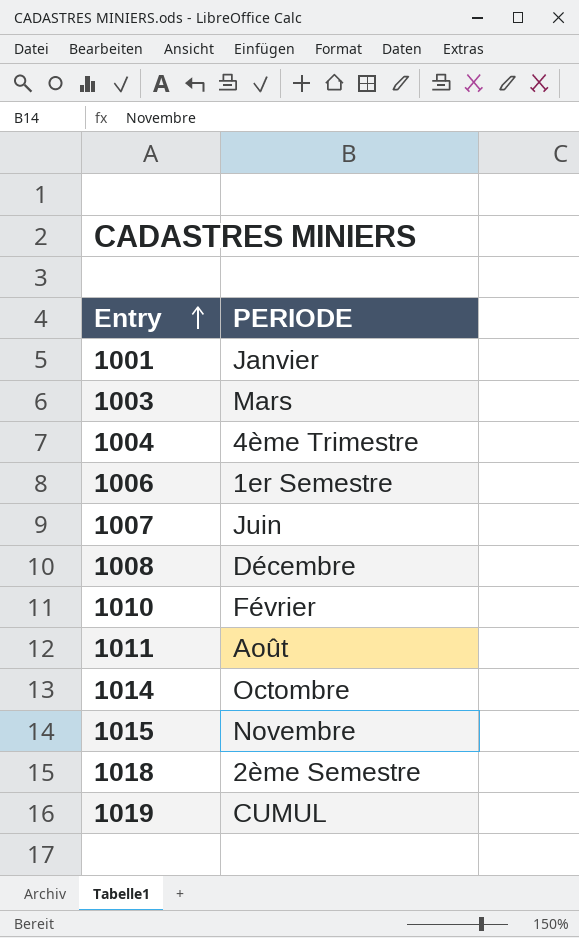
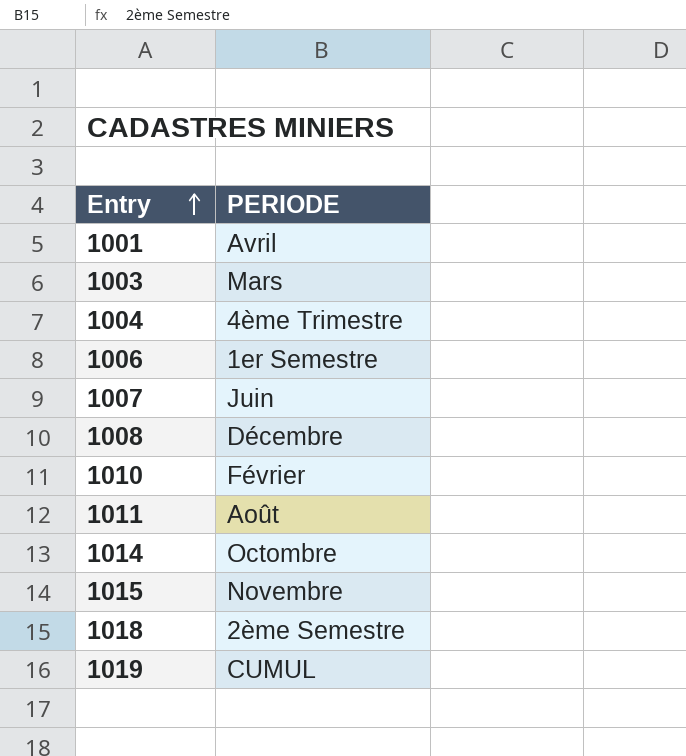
1001 | PERIODE: Janvier -> Avril

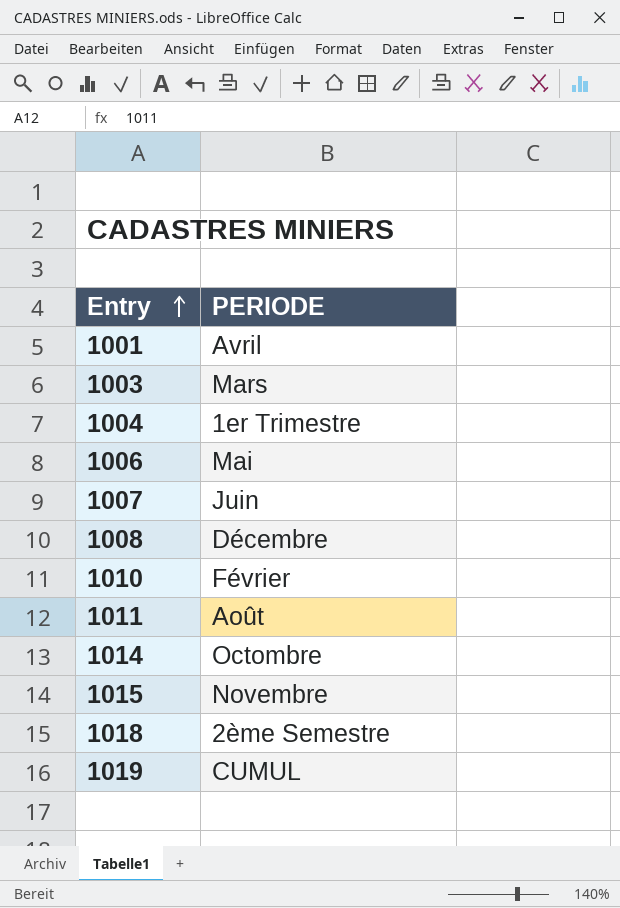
1004 | PERIODE: 4ème Trimestre -> 1er Trimestre
1006 | PERIODE: 1er Semestre -> Mai

